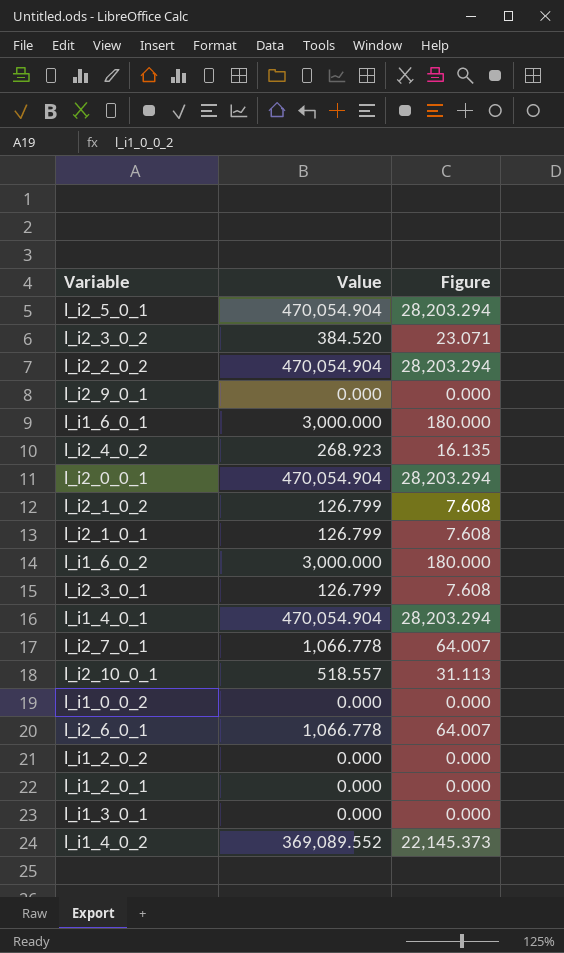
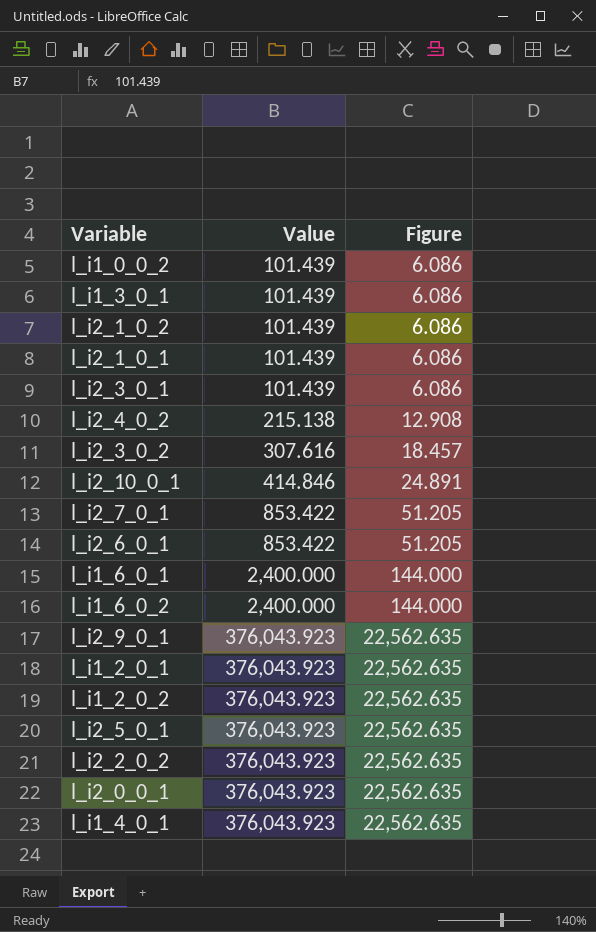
row order: none -> Value ascending
row l_i1_4_0_2: 369,089.552 | 22,145.373 -> none
l_i1_0_0_2 | Value: 0.000 -> 101.439
l_i1_0_0_2 | Figure: 0.000 -> 6.086
l_i1_3_0_1 | Value: 0.000 -> 101.439
l_i1_3_0_1 | Figure: 0.000 -> 6.086
l_i2_1_0_2 | Value: 126.799 -> 101.439
l_i2_1_0_2 | Figure: 7.608 -> 6.086
l_i2_1_0_1 | Value: 126.799 -> 101.439
l_i2_1_0_1 | Figure: 7.608 -> 6.086
l_i2_3_0_1 | Value: 126.799 -> 101.439
l_i2_3_0_1 | Figure: 7.608 -> 6.086
l_i2_4_0_2 | Value: 268.923 -> 215.138
l_i2_4_0_2 | Figure: 16.135 -> 12.908
l_i2_3_0_2 | Value: 384.520 -> 307.616
l_i2_3_0_2 | Figure: 23.071 -> 18.457
l_i2_10_0_1 | Value: 518.557 -> 414.846
l_i2_10_0_1 | Figure: 31.113 -> 24.891
l_i2_7_0_1 | Value: 1,066.778 -> 853.422
l_i2_7_0_1 | Figure: 64.007 -> 51.205
l_i2_6_0_1 | Value: 1,066.778 -> 853.422
l_i2_6_0_1 | Figure: 64.007 -> 51.205
l_i1_6_0_1 | Value: 3,000.000 -> 2,400.000
l_i1_6_0_1 | Figure: 180.000 -> 144.000
l_i1_6_0_2 | Value: 3,000.000 -> 2,400.000
l_i1_6_0_2 | Figure: 180.000 -> 144.000
l_i2_9_0_1 | Value: 0.000 -> 376,043.923
l_i2_9_0_1 | Figure: 0.000 -> 22,562.635
l_i1_2_0_1 | Value: 0.000 -> 376,043.923
l_i1_2_0_1 | Figure: 0.000 -> 22,562.635
l_i1_2_0_2 | Value: 0.000 -> 376,043.923
l_i1_2_0_2 | Figure: 0.000 -> 22,562.635
l_i2_5_0_1 | Value: 470,054.904 -> 376,043.923
l_i2_5_0_1 | Figure: 28,203.294 -> 22,562.635
l_i2_2_0_2 | Value: 470,054.904 -> 376,043.923
l_i2_2_0_2 | Figure: 28,203.294 -> 22,562.635
l_i2_0_0_1 | Value: 470,054.904 -> 376,043.923
l_i2_0_0_1 | Figure: 28,203.294 -> 22,562.635
l_i1_4_0_1 | Value: 470,054.904 -> 376,043.923
l_i1_4_0_1 | Figure: 28,203.294 -> 22,562.635

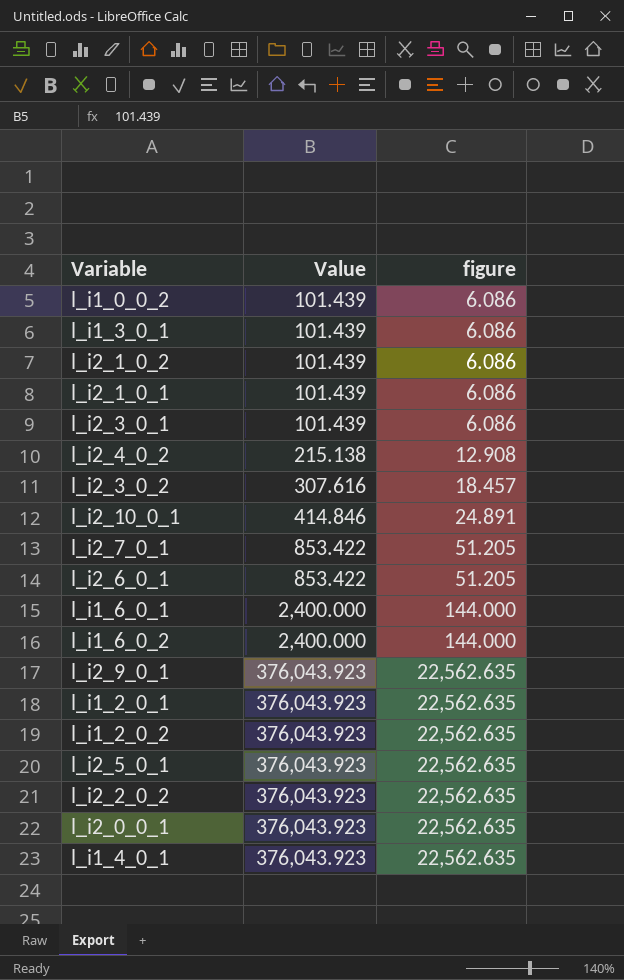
column name: Figure -> figure

